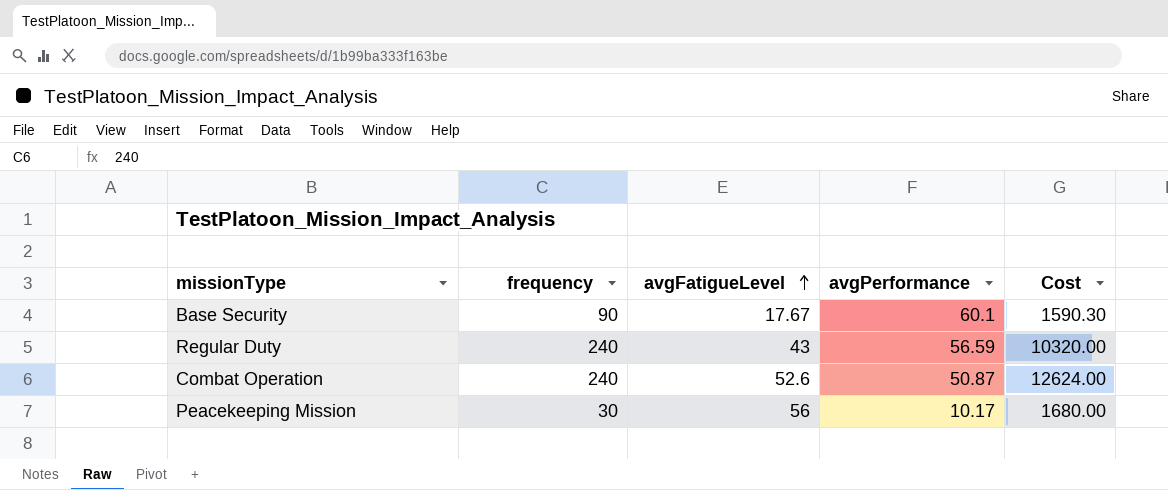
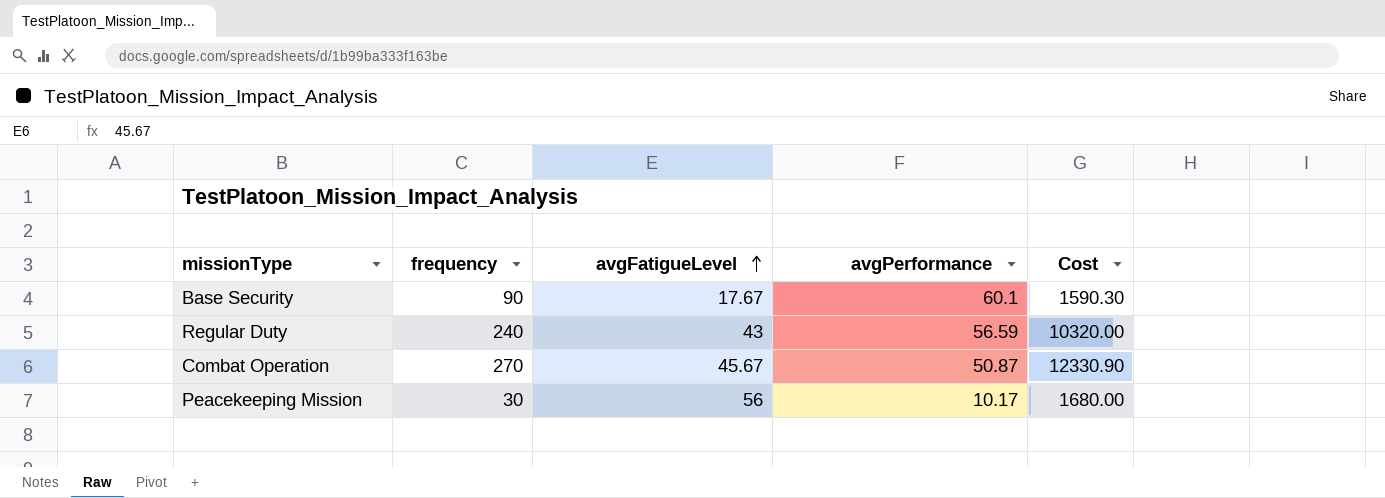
Combat Operation | frequency: 240 -> 270
Combat Operation | avgFatigueLevel: 52.6 -> 45.67
Combat Operation | Cost: 12624.00 -> 12330.90

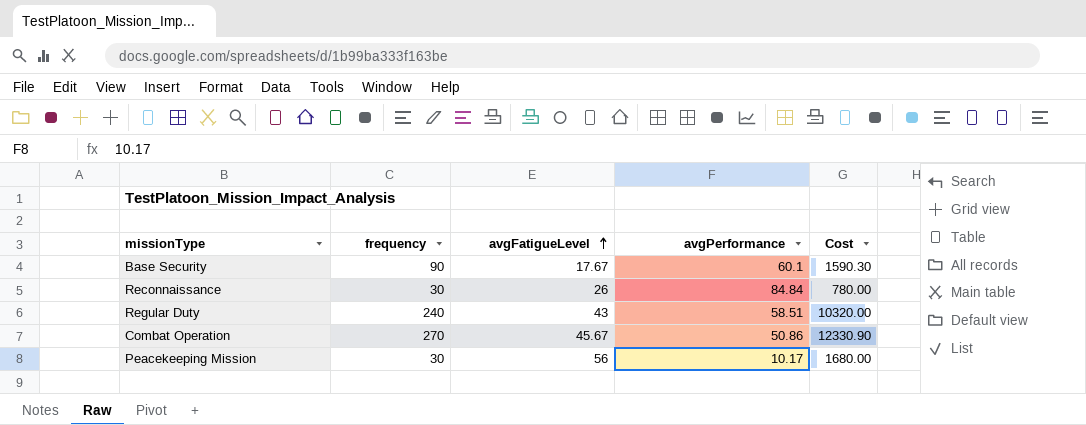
row Reconnaissance: none -> 30 | 26 | 84.84 | 780.00
Regular Duty | avgPerformance: 56.59 -> 58.51
Combat Operation | avgPerformance: 50.87 -> 50.86

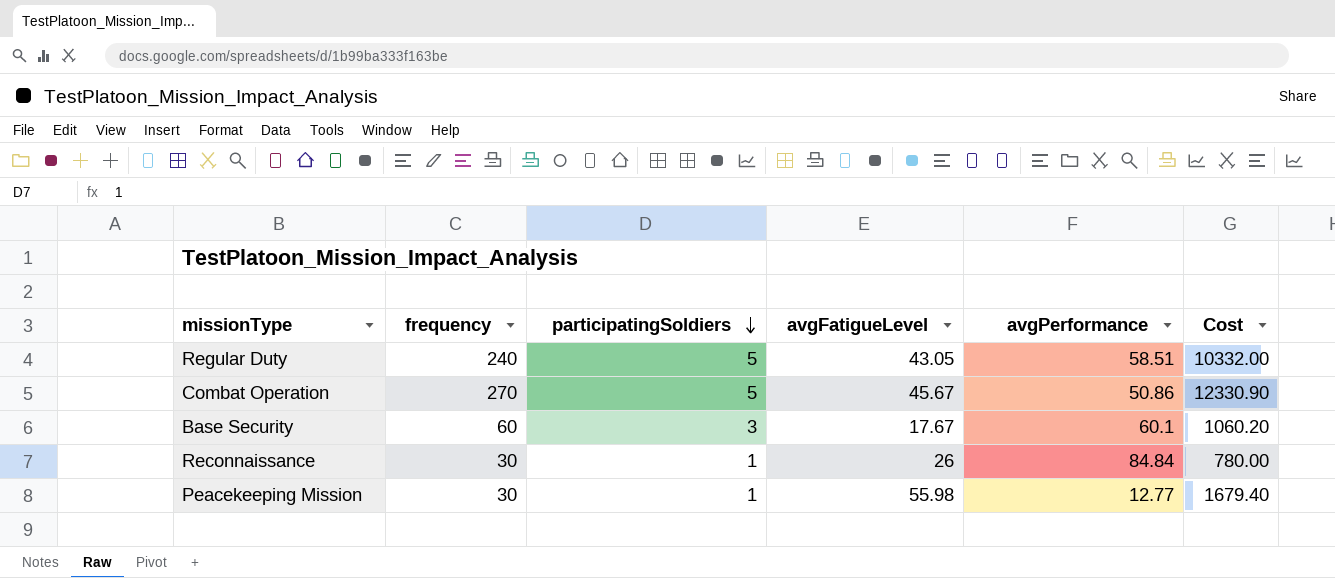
row order: avgFatigueLevel ascending -> participatingSoldiers descending
column participatingSoldiers | position: none -> 3
Regular Duty | avgFatigueLevel: 43 -> 43.05
Regular Duty | Cost: 10320.00 -> 10332.00
Base Security | frequency: 90 -> 60
Base Security | Cost: 1590.30 -> 1060.20
Peacekeeping Mission | avgFatigueLevel: 56 -> 55.98
Peacekeeping Mission | avgPerformance: 10.17 -> 12.77
Peacekeeping Mission | Cost: 1680.00 -> 1679.40

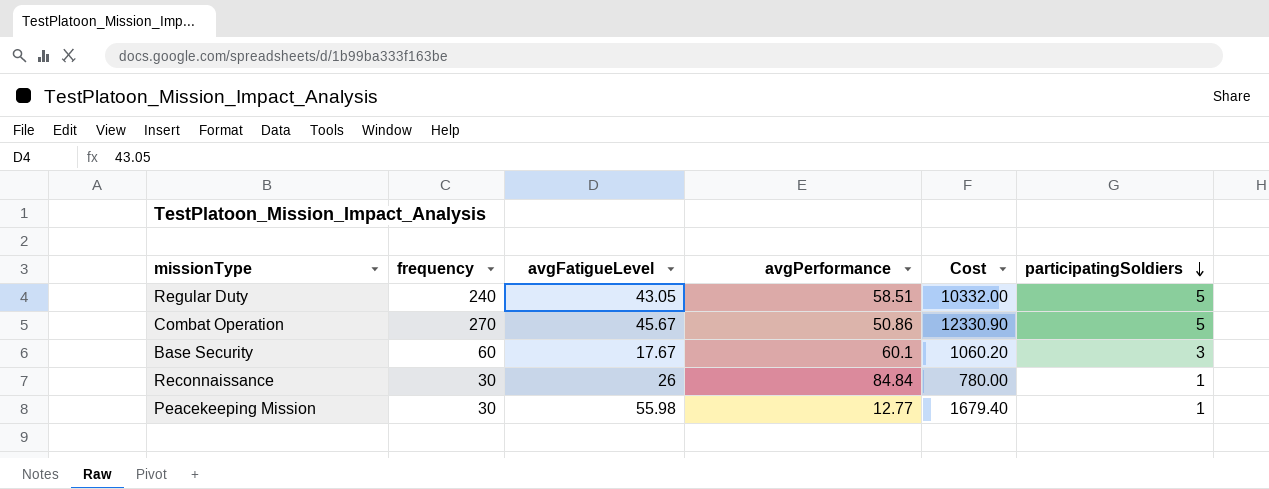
column participatingSoldiers | position: 3 -> 6

